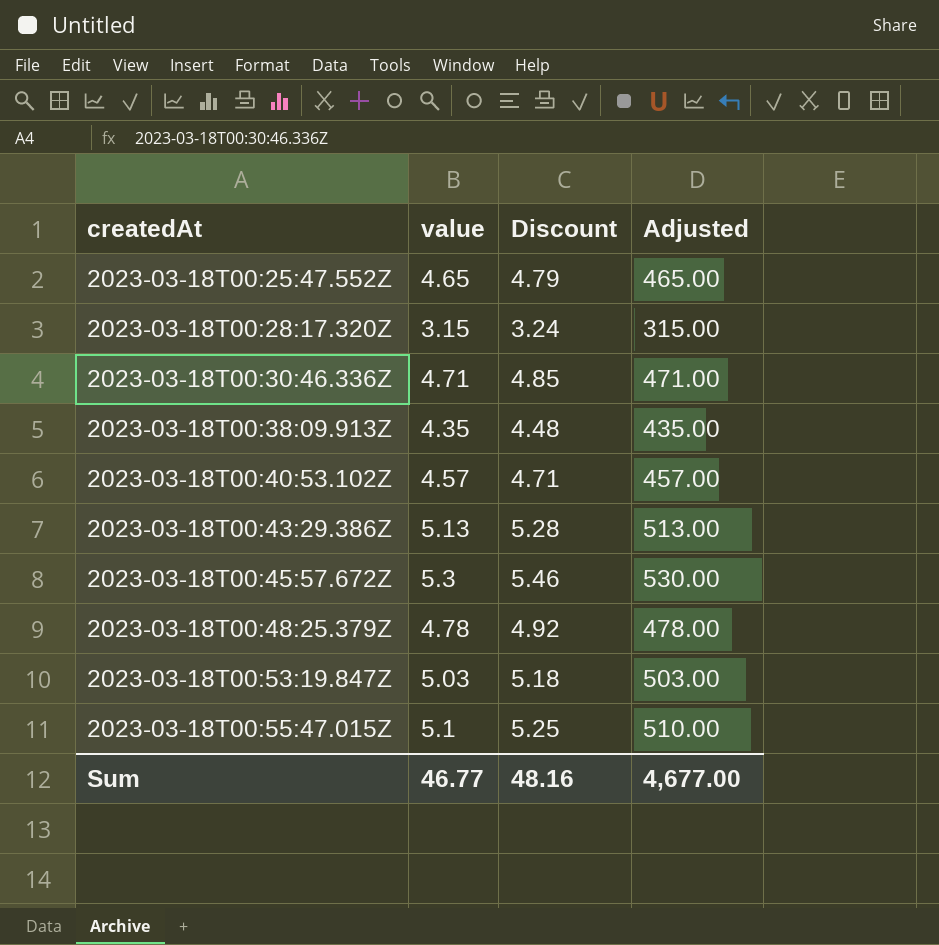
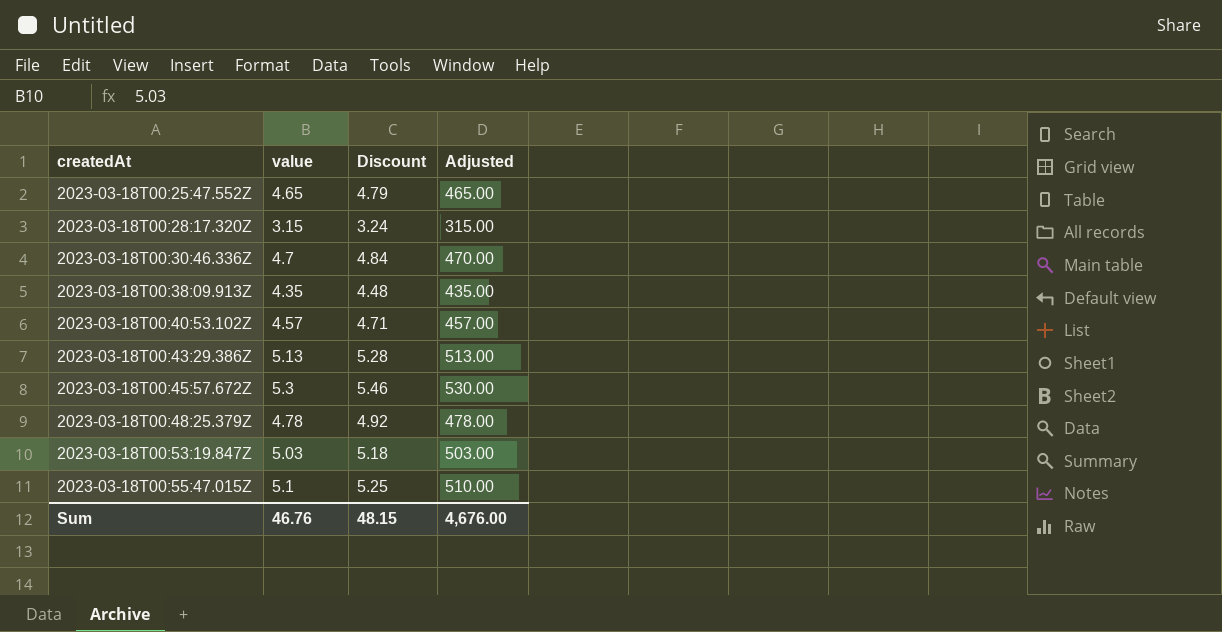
2023-03-18T00:30:46.336Z | value: 4.71 -> 4.7
2023-03-18T00:30:46.336Z | Discount: 4.85 -> 4.84
2023-03-18T00:30:46.336Z | Adjusted: 471.00 -> 470.00
Sum | value: 46.77 -> 46.76
Sum | Discount: 48.16 -> 48.15
Sum | Adjusted: 4,677.00 -> 4,676.00

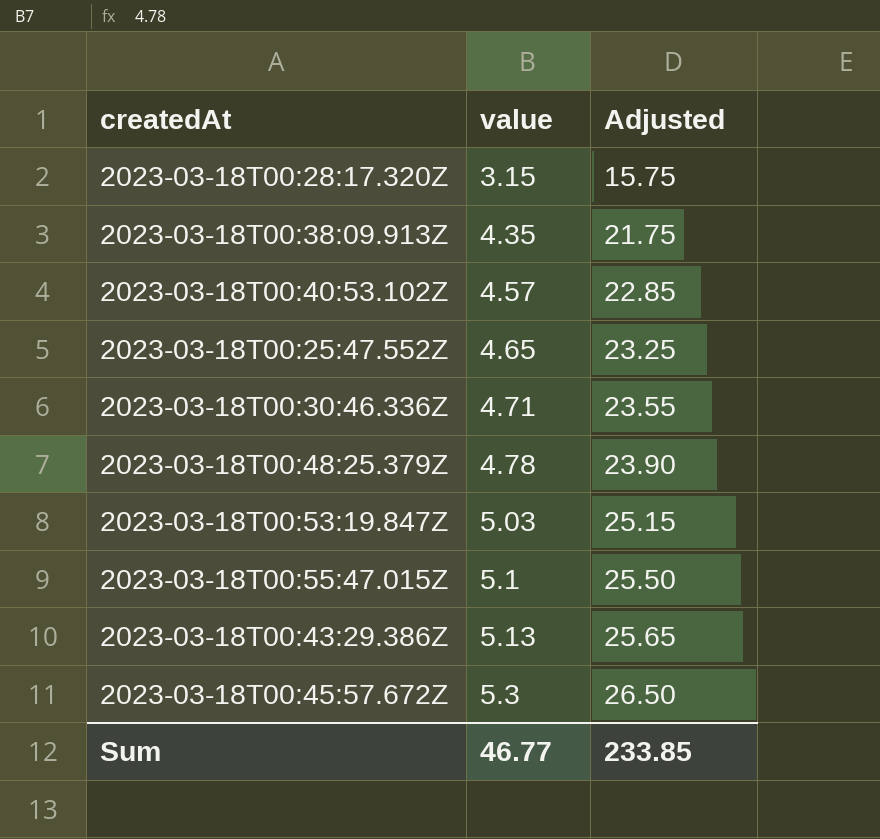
row order: createdAt ascending -> value ascending
column Discount | formula: [value] * 1.03 -> none
column Adjusted | formula: [value] * 100 -> [value] * 5
2023-03-18T00:30:46.336Z | value: 4.7 -> 4.71
Sum | value: 46.76 -> 46.77
Sum | Adjusted: 4,676.00 -> 233.85

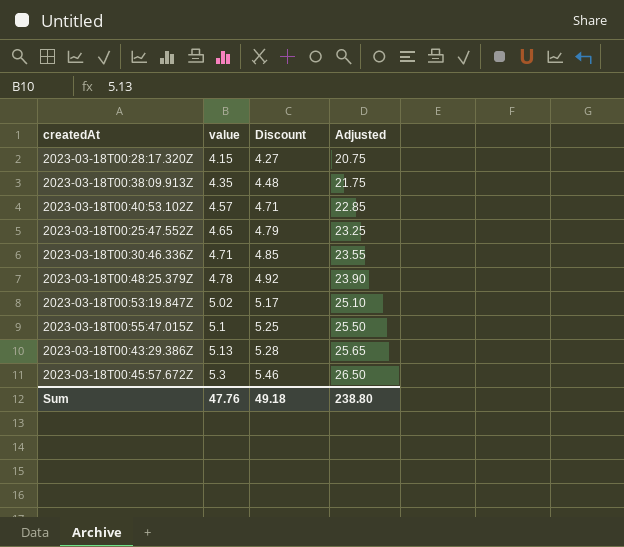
column Discount | formula: none -> [value] * 1.03
2023-03-18T00:28:17.320Z | value: 3.15 -> 4.15
2023-03-18T00:28:17.320Z | Adjusted: 15.75 -> 20.75
2023-03-18T00:53:19.847Z | value: 5.03 -> 5.02
2023-03-18T00:53:19.847Z | Adjusted: 25.15 -> 25.10
Sum | value: 46.77 -> 47.76
Sum | Adjusted: 233.85 -> 238.80

